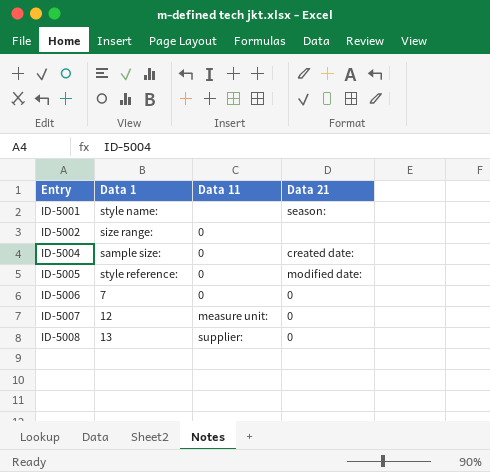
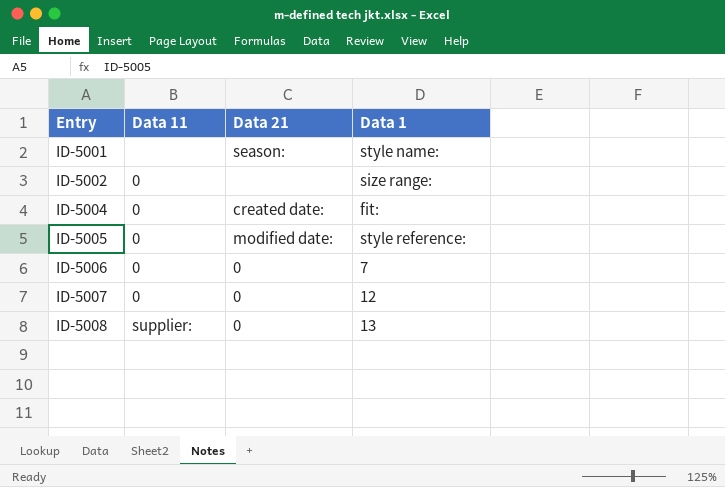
column Data 1 | position: 2 -> 4
ID-5004 | Data 1: sample size: -> fit:
ID-5007 | Data 11: measure unit: -> 0

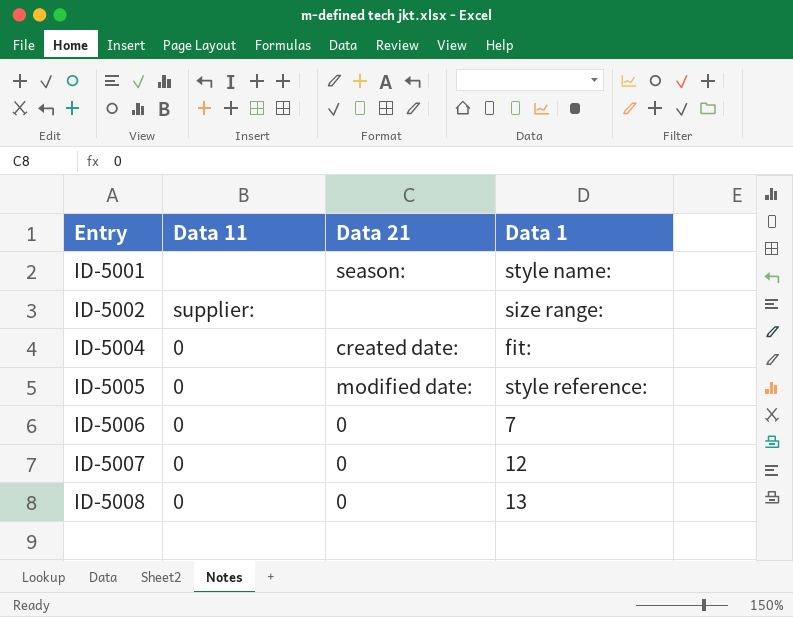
ID-5002 | Data 11: 0 -> supplier:
ID-5008 | Data 11: supplier: -> 0

